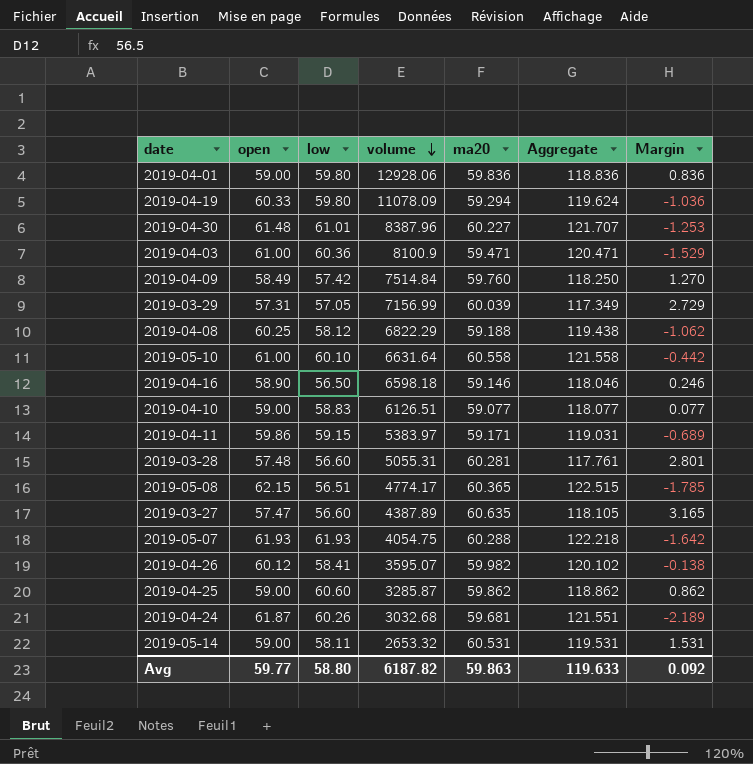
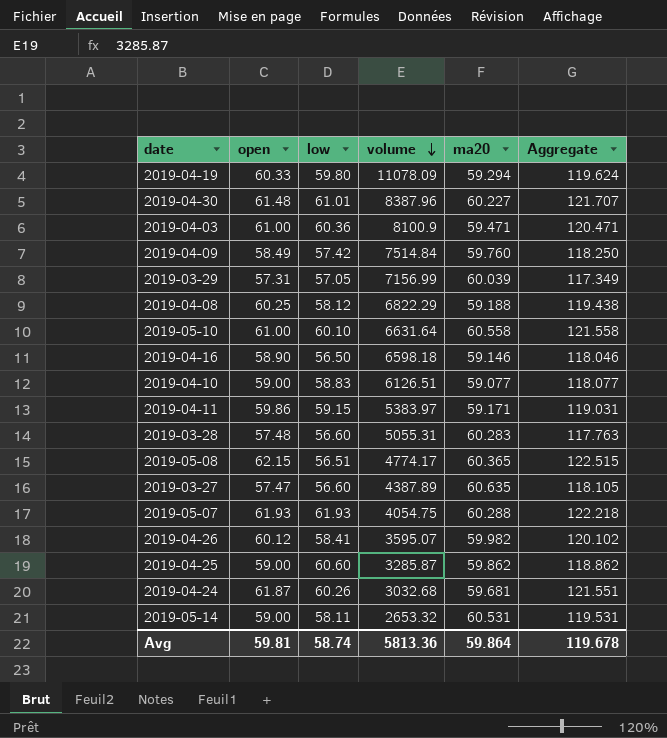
column Margin | formula: [ma20] - [open] -> none
row 2019-04-01: 59.00 | 59.80 | 12928.06 | 59.836 | 118.836 | 0.836 -> none
2019-03-28 | ma20: 60.281 -> 60.283
2019-03-28 | Aggregate: 117.761 -> 117.763
Avg | open: 59.77 -> 59.81
Avg | low: 58.80 -> 58.74
Avg | volume: 6187.82 -> 5813.36
Avg | ma20: 59.863 -> 59.864
Avg | Aggregate: 119.633 -> 119.678

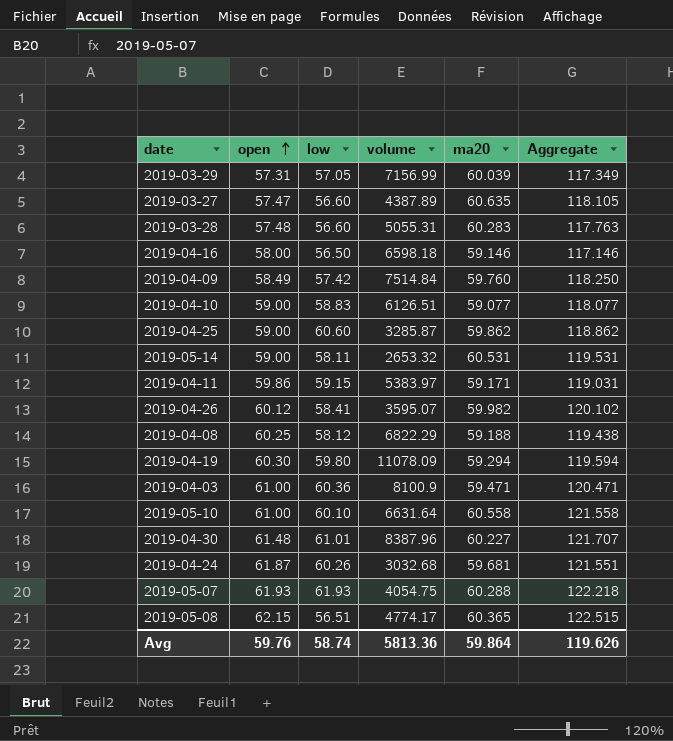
row order: volume descending -> open ascending
2019-04-16 | open: 58.90 -> 58.00
2019-04-16 | Aggregate: 118.046 -> 117.146
2019-04-19 | open: 60.33 -> 60.30
2019-04-19 | Aggregate: 119.624 -> 119.594
Avg | open: 59.81 -> 59.76
Avg | Aggregate: 119.678 -> 119.626

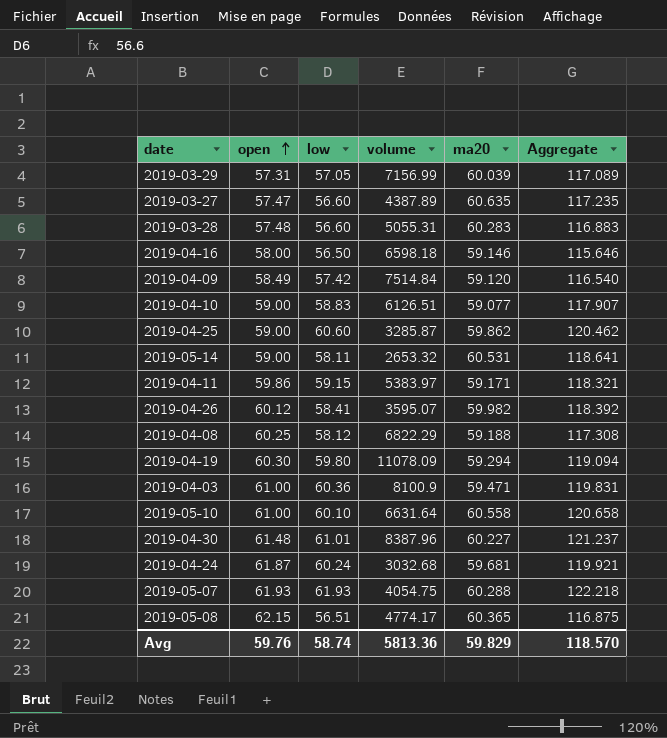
column Aggregate | formula: [open] + [ma20] -> [low] + [ma20]
2019-04-09 | ma20: 59.760 -> 59.120
2019-04-24 | low: 60.26 -> 60.24
Avg | ma20: 59.864 -> 59.829
Avg | Aggregate: 119.626 -> 118.570

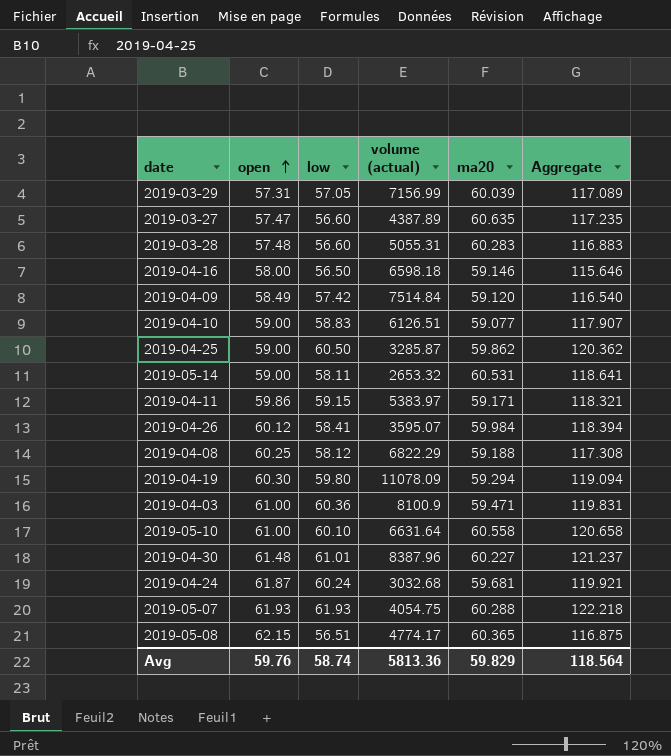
column name: volume -> volume (actual)
2019-04-25 | low: 60.60 -> 60.50
2019-04-25 | Aggregate: 120.462 -> 120.362
2019-04-26 | ma20: 59.982 -> 59.984
2019-04-26 | Aggregate: 118.392 -> 118.394
Avg | Aggregate: 118.570 -> 118.564

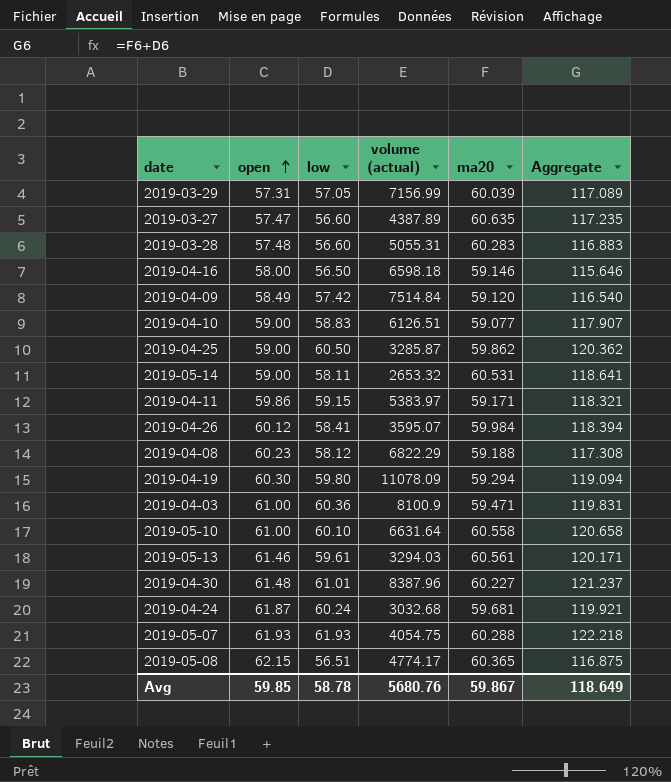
2019-04-08 | open: 60.25 -> 60.23
row 2019-05-13: none -> 61.46 | 59.61 | 3294.03 | 60.561 | 120.171
Avg | open: 59.76 -> 59.85
Avg | low: 58.74 -> 58.78
Avg | volume (actual): 5813.36 -> 5680.76
Avg | ma20: 59.829 -> 59.867
Avg | Aggregate: 118.564 -> 118.649

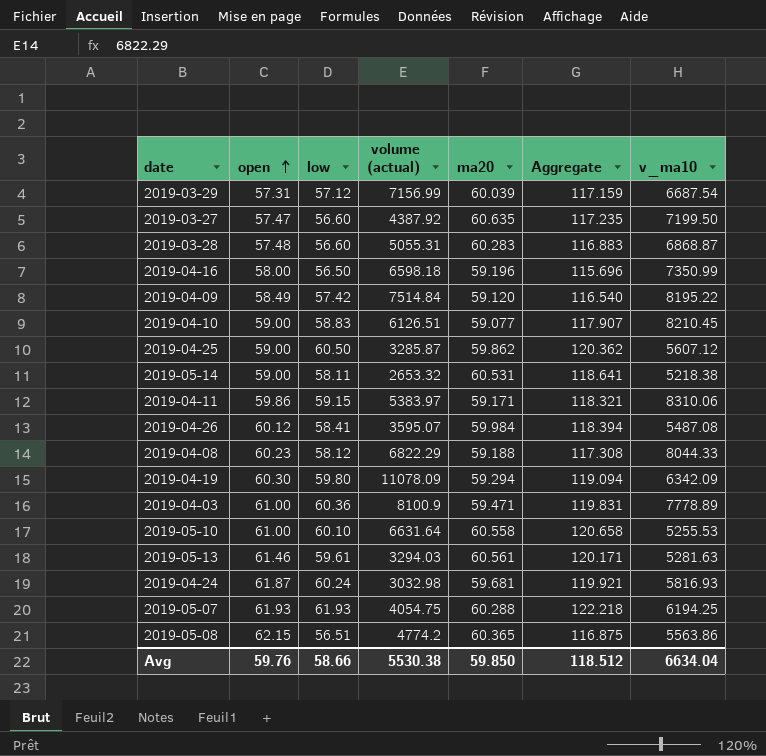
column v_ma10 | position: none -> 7
row 2019-04-30: 61.48 | 61.01 | 8387.96 | 60.227 | 121.237 -> none
2019-03-29 | low: 57.05 -> 57.12
2019-03-29 | Aggregate: 117.089 -> 117.159
2019-03-27 | volume (actual): 4387.89 -> 4387.92
2019-04-16 | ma20: 59.146 -> 59.196
2019-04-16 | Aggregate: 115.646 -> 115.696
2019-04-24 | volume (actual): 3032.68 -> 3032.98
2019-05-08 | volume (actual): 4774.17 -> 4774.2
Avg | open: 59.85 -> 59.76
Avg | low: 58.78 -> 58.66
Avg | volume (actual): 5680.76 -> 5530.38
Avg | ma20: 59.867 -> 59.850
Avg | Aggregate: 118.649 -> 118.512

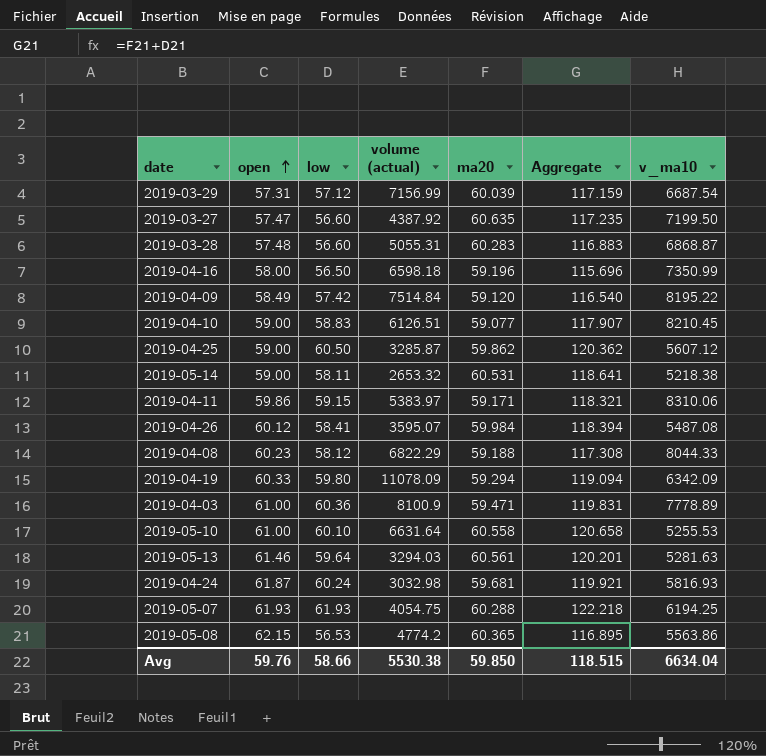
2019-04-19 | open: 60.30 -> 60.33
2019-05-13 | low: 59.61 -> 59.64
2019-05-13 | Aggregate: 120.171 -> 120.201
2019-05-08 | low: 56.51 -> 56.53
2019-05-08 | Aggregate: 116.875 -> 116.895
Avg | Aggregate: 118.512 -> 118.515

